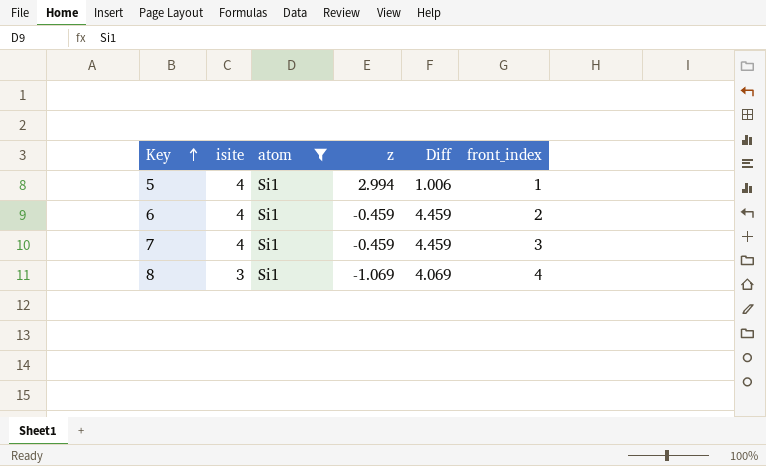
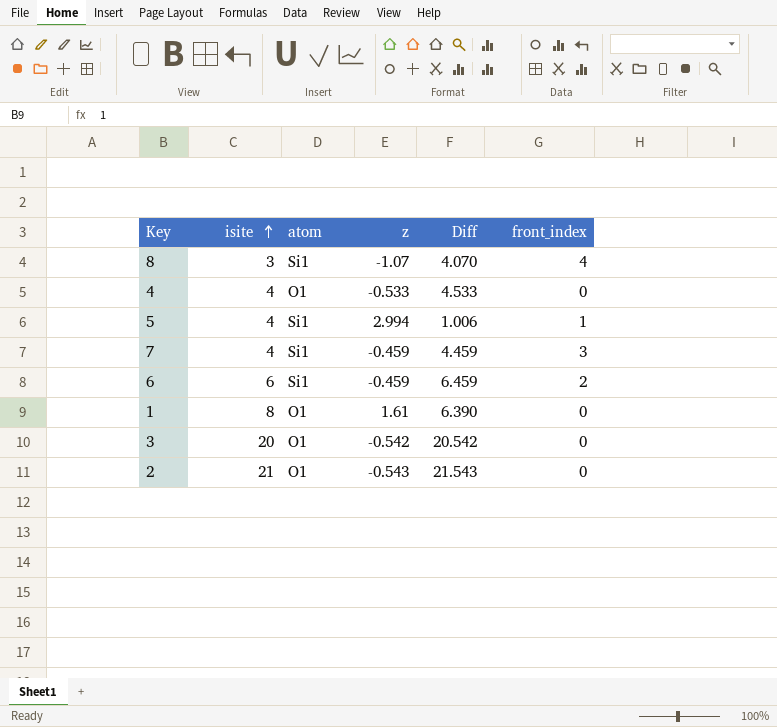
filter: atom = Si1 -> none
row order: Key ascending -> isite ascending
8 | z: -1.069 -> -1.07
8 | Diff: 4.069 -> 4.070
6 | isite: 4 -> 6
6 | Diff: 4.459 -> 6.459

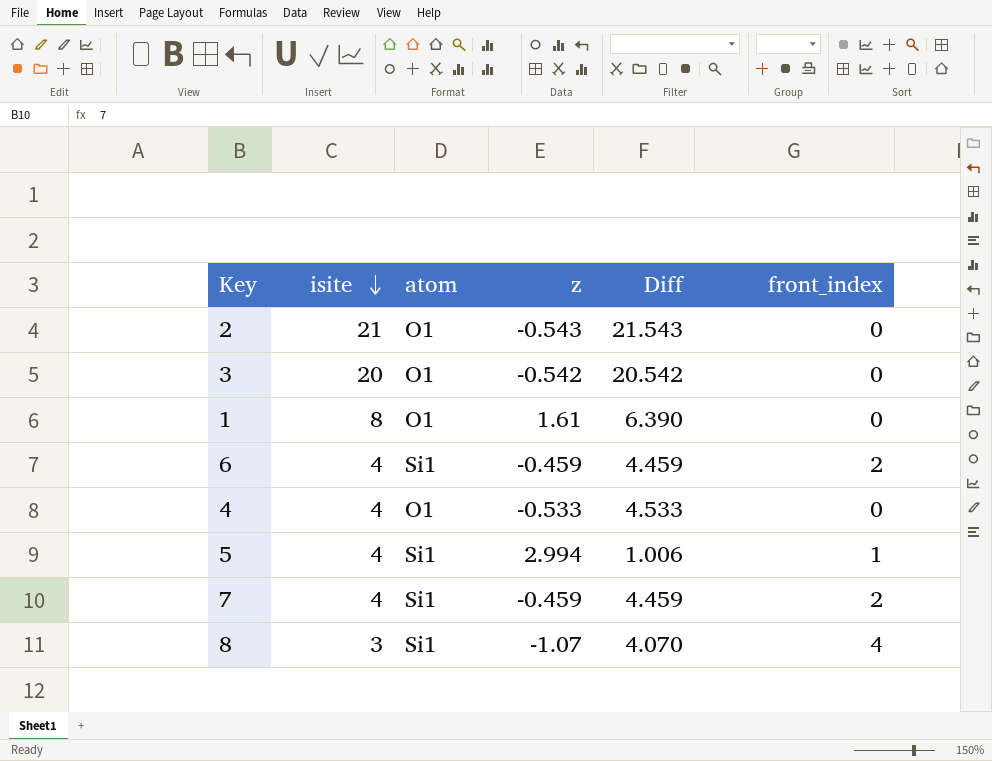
row order: isite ascending -> isite descending
6 | isite: 6 -> 4
6 | Diff: 6.459 -> 4.459
7 | front_index: 3 -> 2

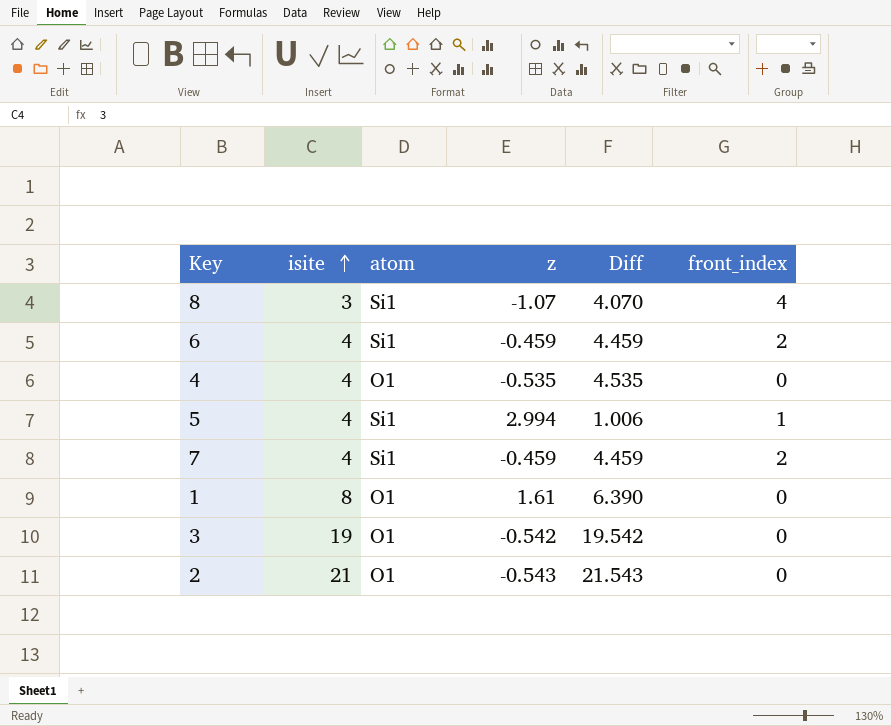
row order: isite descending -> isite ascending
4 | z: -0.533 -> -0.535
4 | Diff: 4.533 -> 4.535
3 | isite: 20 -> 19
3 | Diff: 20.542 -> 19.542

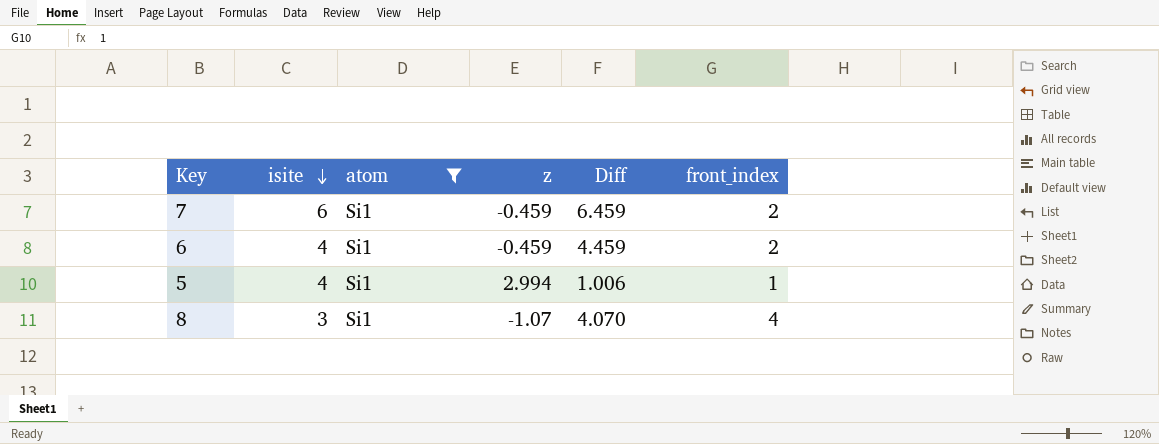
filter: none -> atom = Si1
row order: isite ascending -> isite descending
7 | isite: 4 -> 6
7 | Diff: 4.459 -> 6.459

